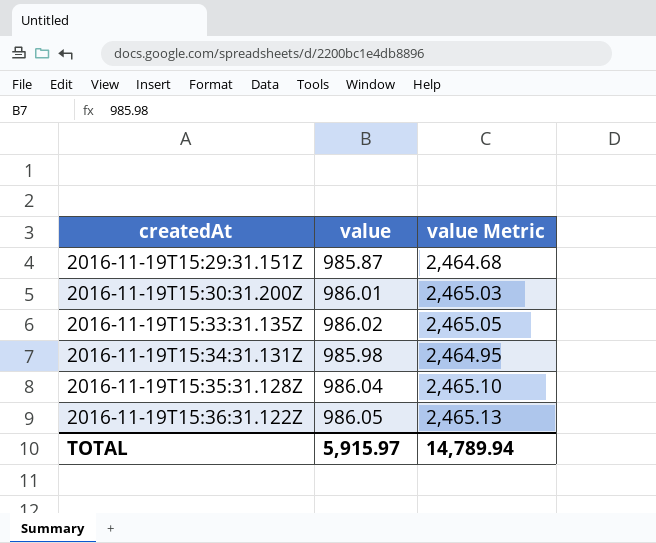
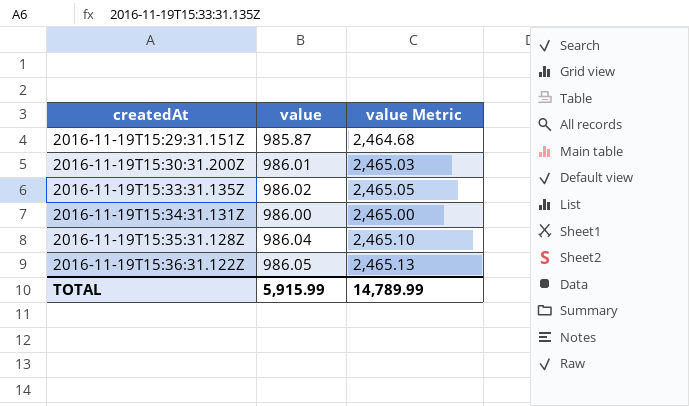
2016-11-19T15:34:31.131Z | value: 985.98 -> 986.00
2016-11-19T15:34:31.131Z | value Metric: 2,464.95 -> 2,465.00
TOTAL | value: 5,915.97 -> 5,915.99
TOTAL | value Metric: 14,789.94 -> 14,789.99

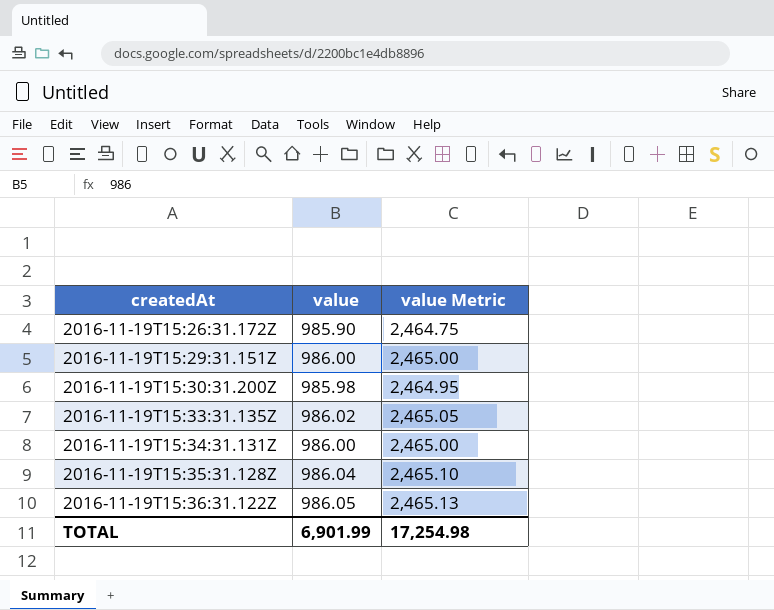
row 2016-11-19T15:26:31.172Z: none -> 985.90 | 2,464.75
2016-11-19T15:29:31.151Z | value: 985.87 -> 986.00
2016-11-19T15:29:31.151Z | value Metric: 2,464.68 -> 2,465.00
2016-11-19T15:30:31.200Z | value: 986.01 -> 985.98
2016-11-19T15:30:31.200Z | value Metric: 2,465.03 -> 2,464.95
TOTAL | value: 5,915.99 -> 6,901.99
TOTAL | value Metric: 14,789.99 -> 17,254.98

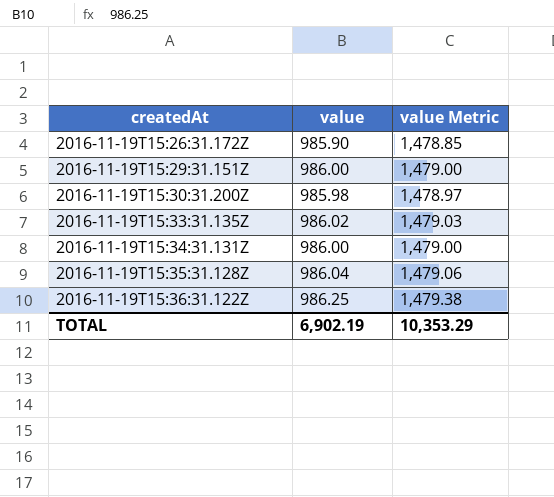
column value Metric | formula: [value] * 2.5 -> [value] * 1.5
2016-11-19T15:36:31.122Z | value: 986.05 -> 986.25
TOTAL | value: 6,901.99 -> 6,902.19
TOTAL | value Metric: 17,254.98 -> 10,353.29

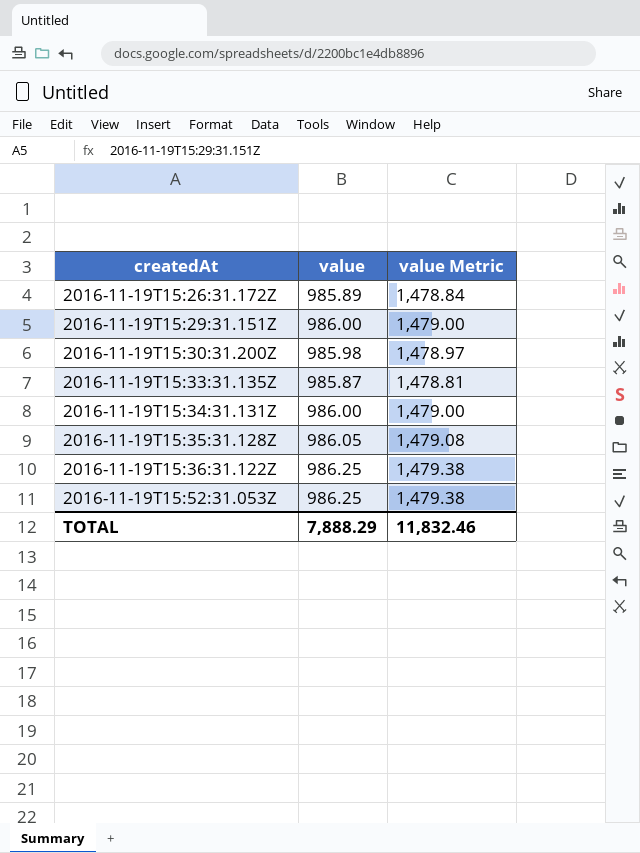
2016-11-19T15:26:31.172Z | value: 985.90 -> 985.89
2016-11-19T15:26:31.172Z | value Metric: 1,478.85 -> 1,478.84
2016-11-19T15:33:31.135Z | value: 986.02 -> 985.87
2016-11-19T15:33:31.135Z | value Metric: 1,479.03 -> 1,478.81
2016-11-19T15:35:31.128Z | value: 986.04 -> 986.05
2016-11-19T15:35:31.128Z | value Metric: 1,479.06 -> 1,479.08
row 2016-11-19T15:52:31.053Z: none -> 986.25 | 1,479.38
TOTAL | value: 6,902.19 -> 7,888.29
TOTAL | value Metric: 10,353.29 -> 11,832.46

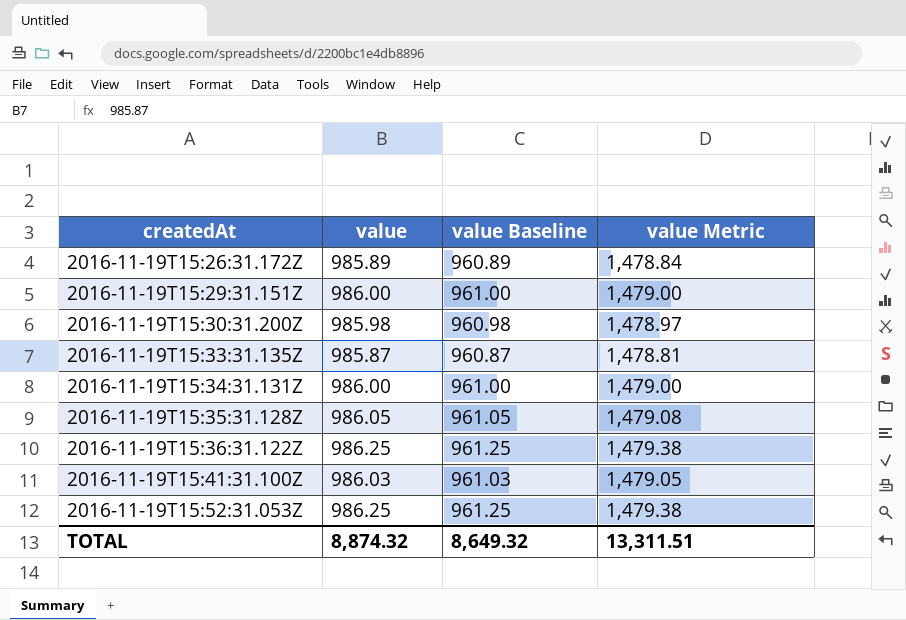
column value Baseline | formula: none -> [value] - 25
row 2016-11-19T15:41:31.100Z: none -> 986.03 | 961.03 | 1,479.05
TOTAL | value: 7,888.29 -> 8,874.32
TOTAL | value Metric: 11,832.46 -> 13,311.51

